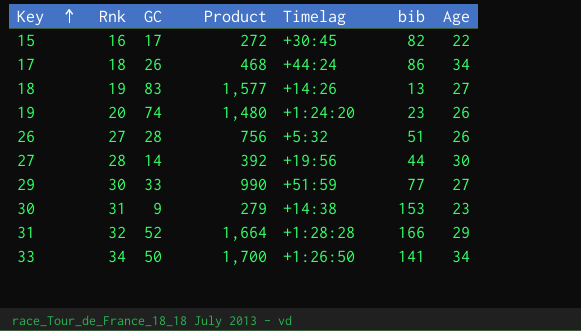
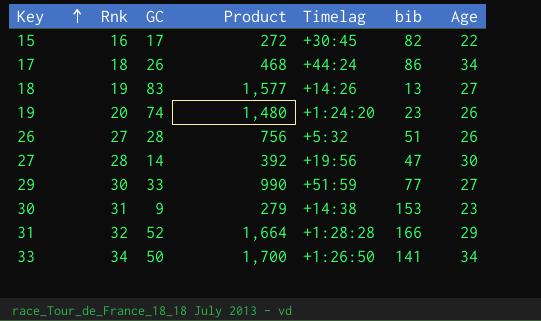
27 | bib: 44 -> 47

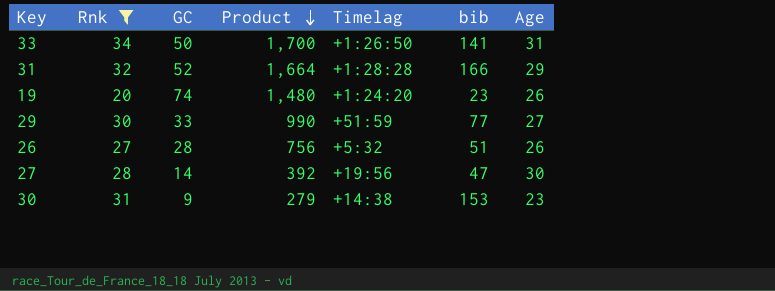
filter: none -> Rnk >= 20
row order: Key ascending -> Product descending
33 | Age: 34 -> 31

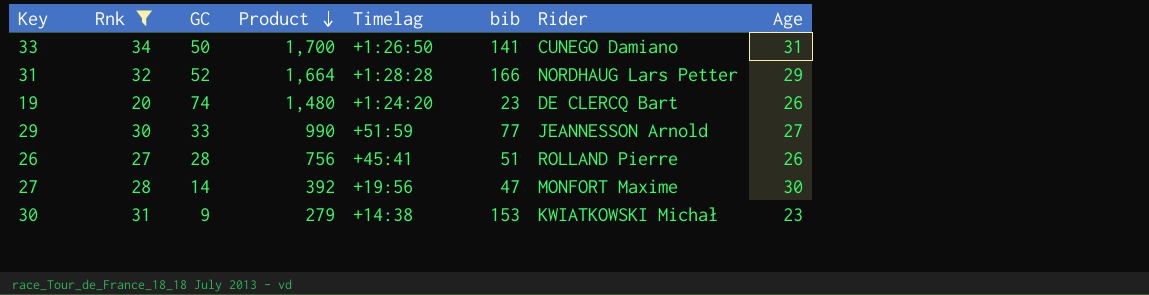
column Rider | position: none -> 7
26 | Timelag: +5:32 -> +45:41

